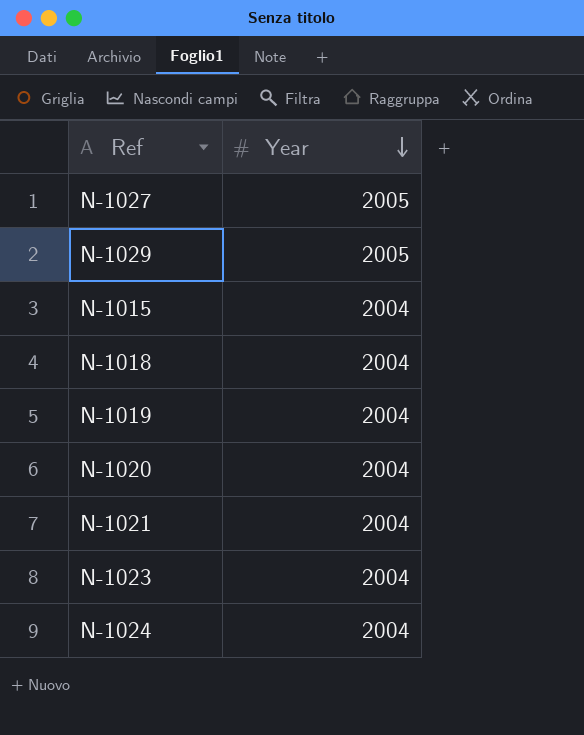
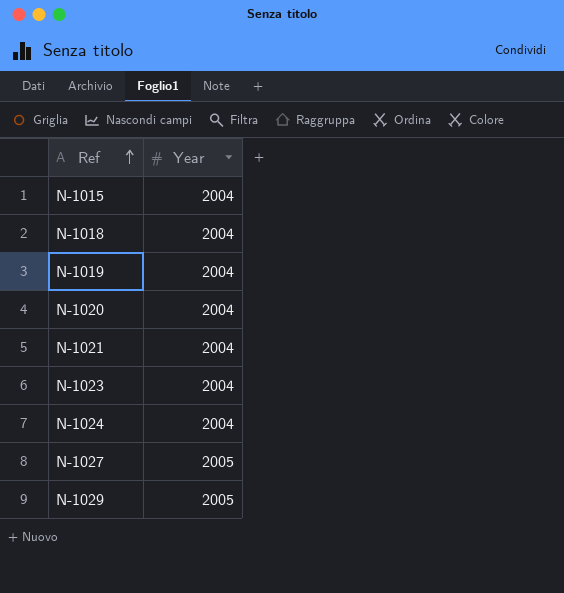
row order: Year descending -> Ref ascending

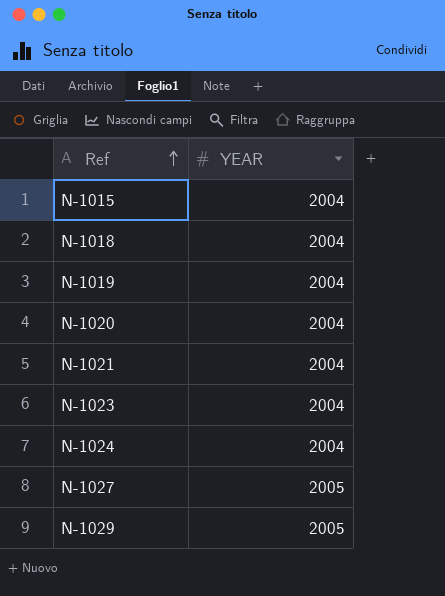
column name: Year -> YEAR

